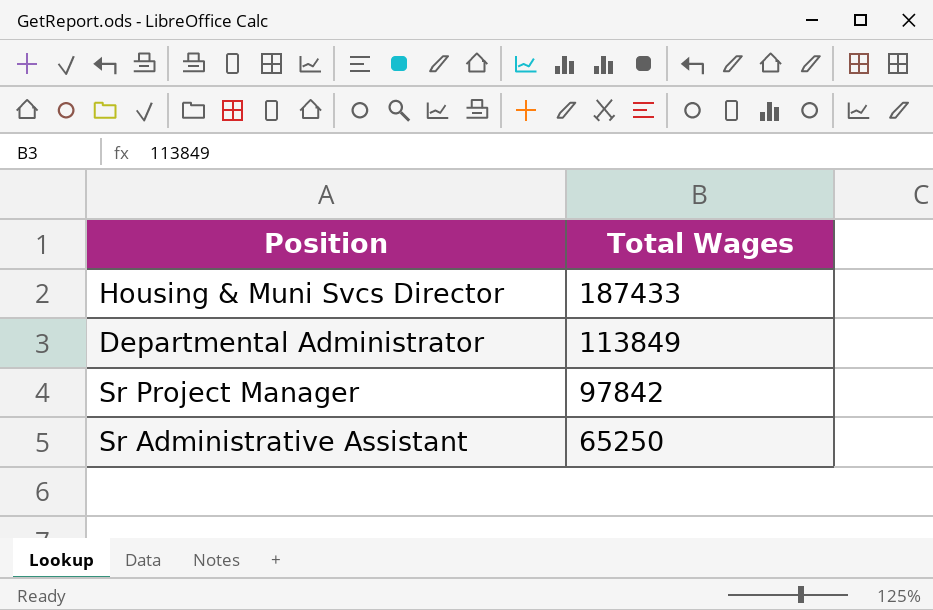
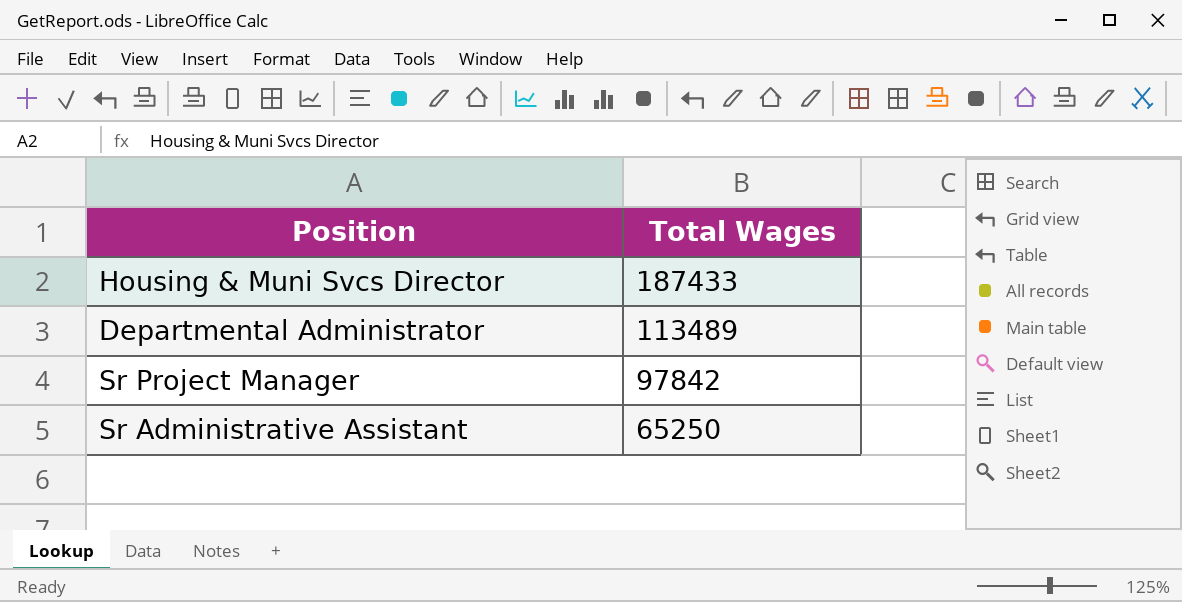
Departmental Administrator | Total Wages: 113849 -> 113489

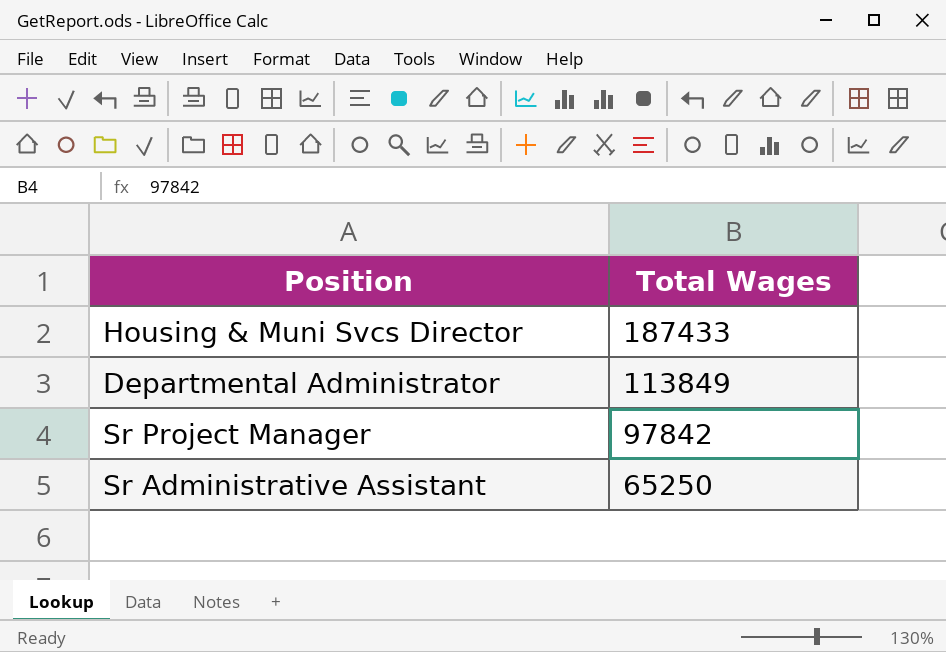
Departmental Administrator | Total Wages: 113489 -> 113849

